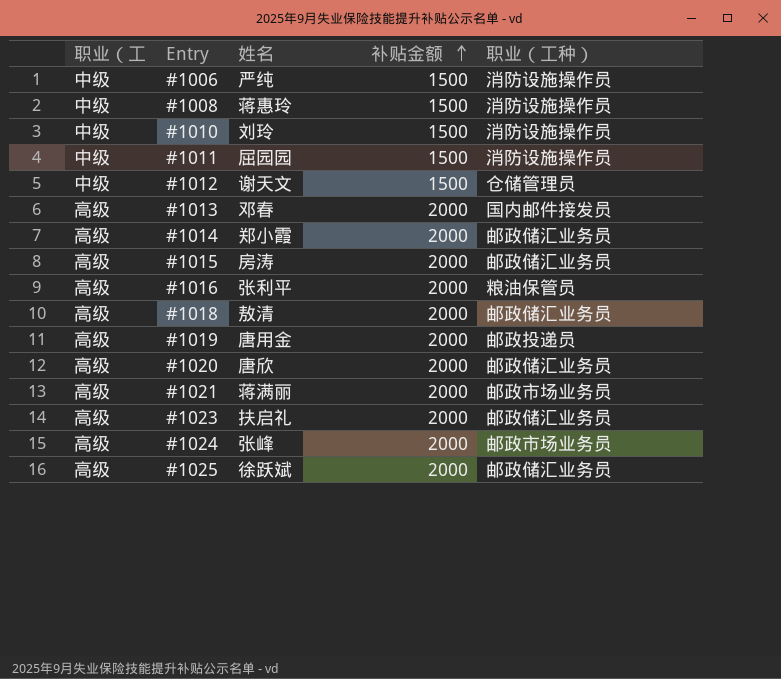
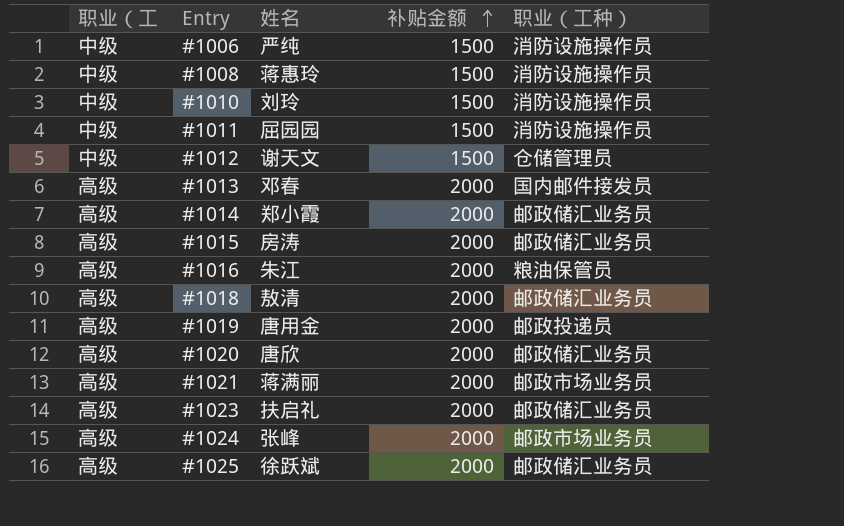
#1016 | 姓名: 张利平 -> 朱江

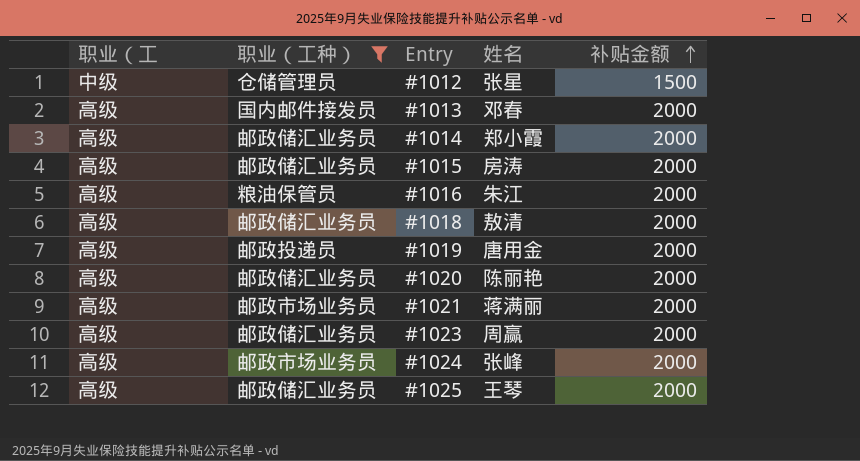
filter: none -> 职业（工种） != 消防设施操作员
column 职业（工种） | position: 5 -> 2
#1012 | 姓名: 谢天文 -> 张星
#1020 | 姓名: 唐欣 -> 陈丽艳
#1023 | 姓名: 扶启礼 -> 周赢
#1025 | 姓名: 徐跃斌 -> 王琴

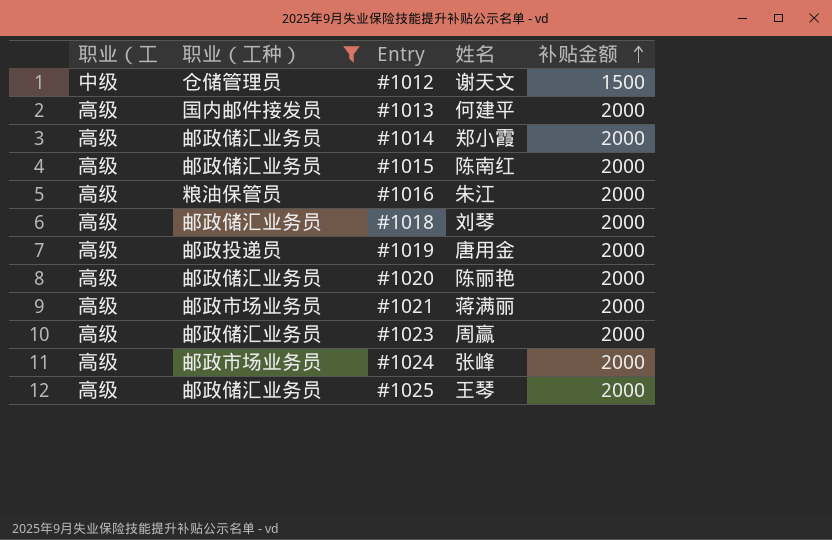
#1012 | 姓名: 张星 -> 谢天文
#1013 | 姓名: 邓春 -> 何建平
#1015 | 姓名: 房涛 -> 陈南红
#1018 | 姓名: 敖清 -> 刘琴

